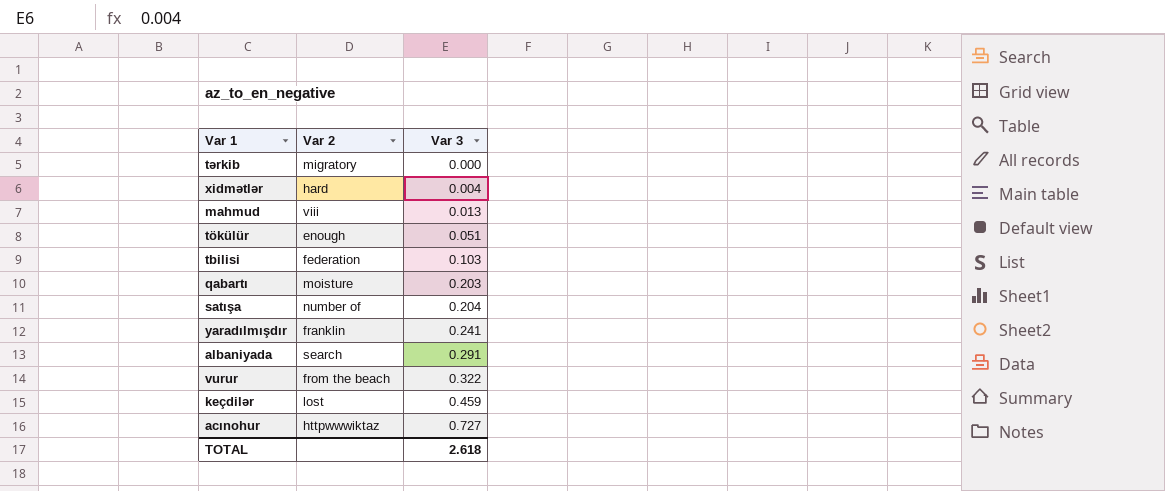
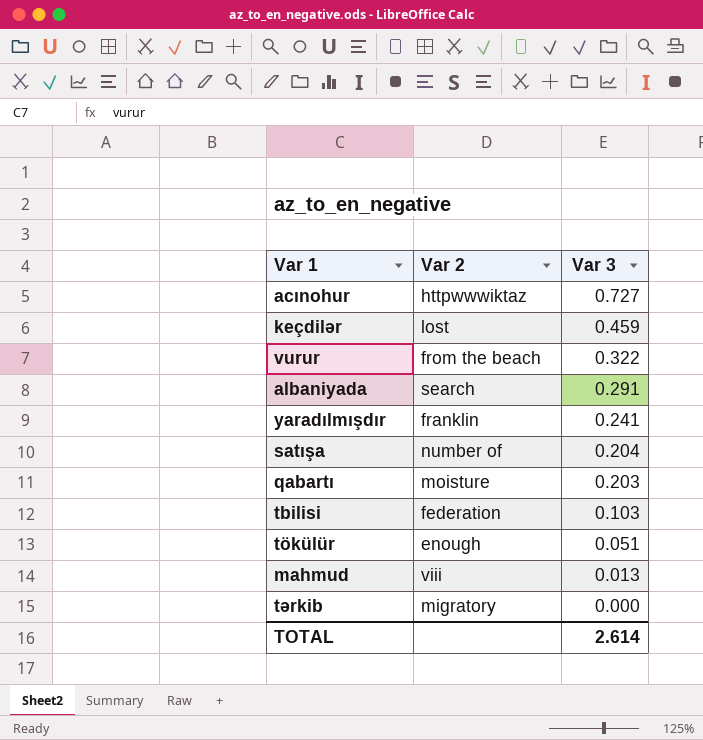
row order: Var 3 ascending -> Var 3 descending
row xidmətlər: hard | 0.004 -> none
TOTAL | Var 3: 2.618 -> 2.614

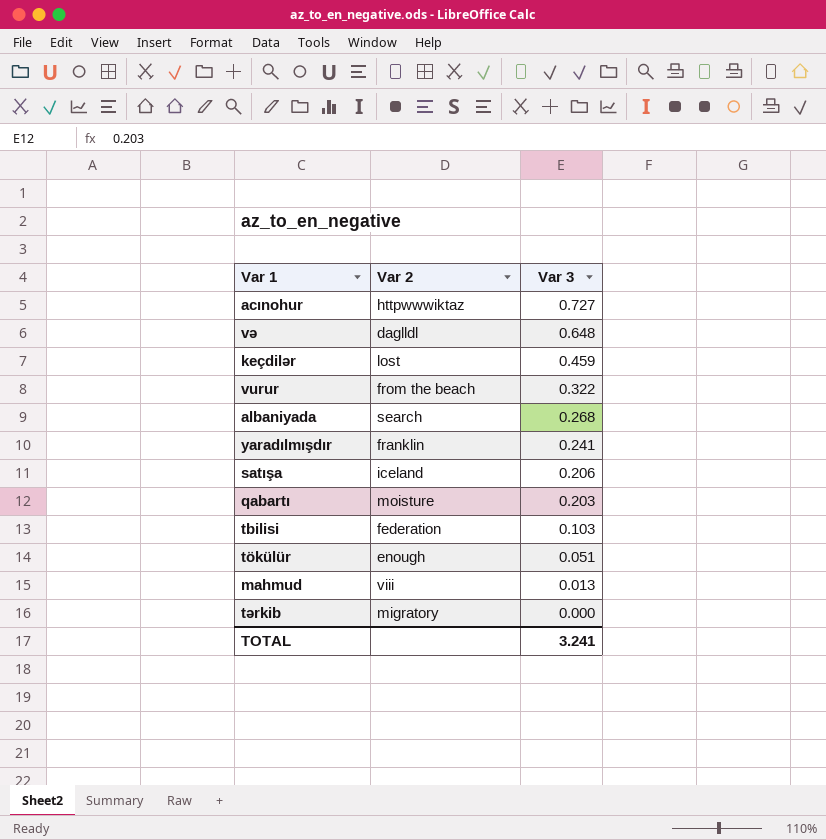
row və: none -> daglldl | 0.648
albaniyada | Var 3: 0.291 -> 0.268
satışa | Var 2: number of -> iceland
satışa | Var 3: 0.204 -> 0.206
TOTAL | Var 3: 2.614 -> 3.241

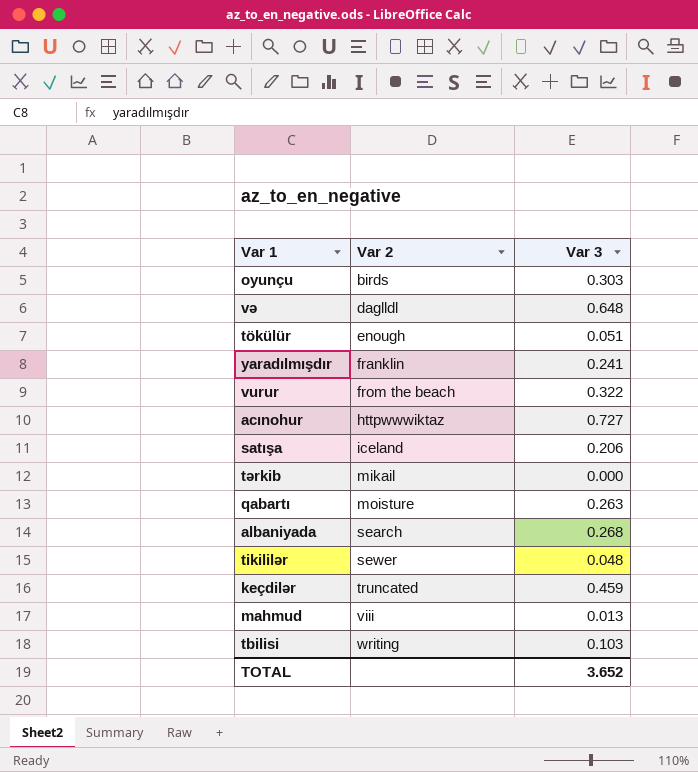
row order: Var 3 descending -> Var 2 ascending
row oyunçu: none -> birds | 0.303
tərkib | Var 2: migratory -> mikail
qabartı | Var 3: 0.203 -> 0.263
row tikililər: none -> sewer | 0.048
keçdilər | Var 2: lost -> truncated
tbilisi | Var 2: federation -> writing
TOTAL | Var 3: 3.241 -> 3.652

